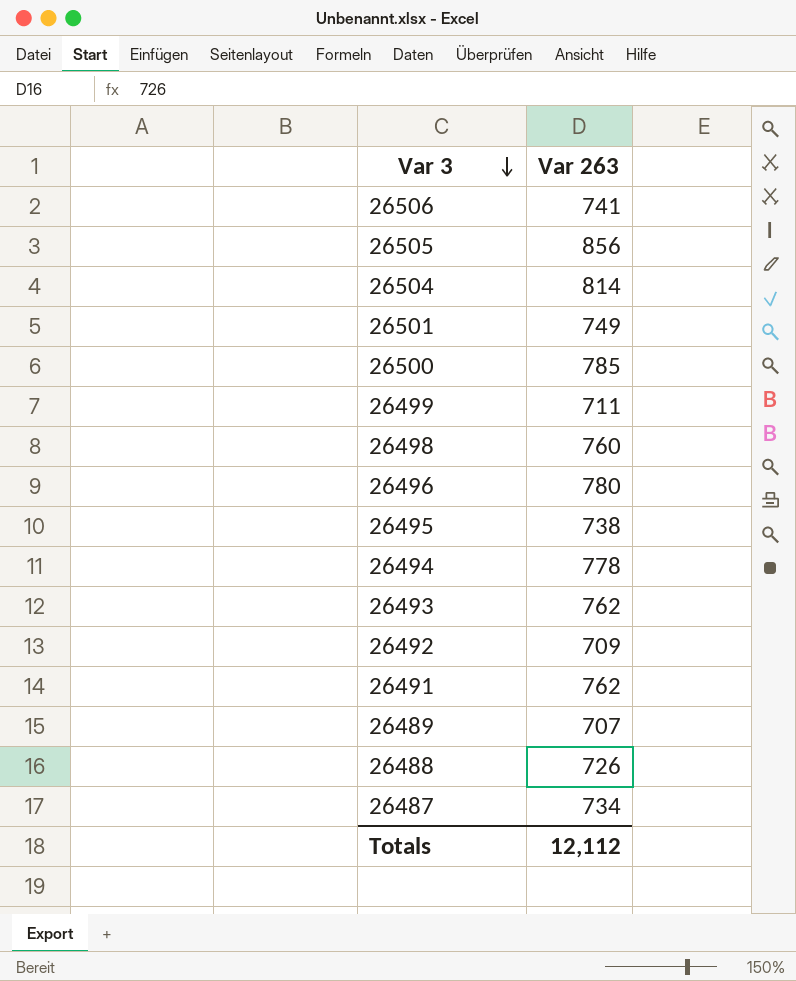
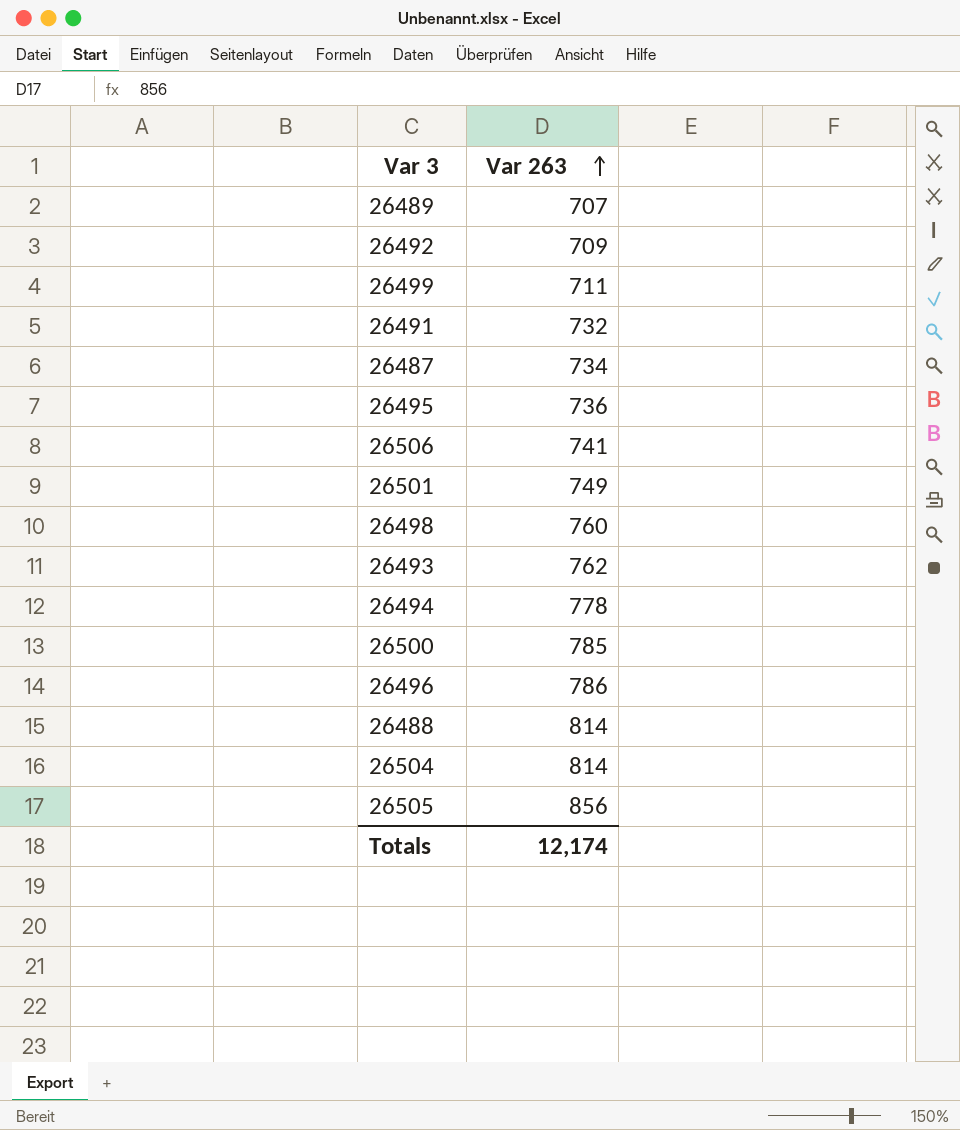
row order: Var 3 descending -> Var 263 ascending
26491 | Var 263: 762 -> 732
26495 | Var 263: 738 -> 736
26496 | Var 263: 780 -> 786
26488 | Var 263: 726 -> 814
Totals | Var 263: 12,112 -> 12,174

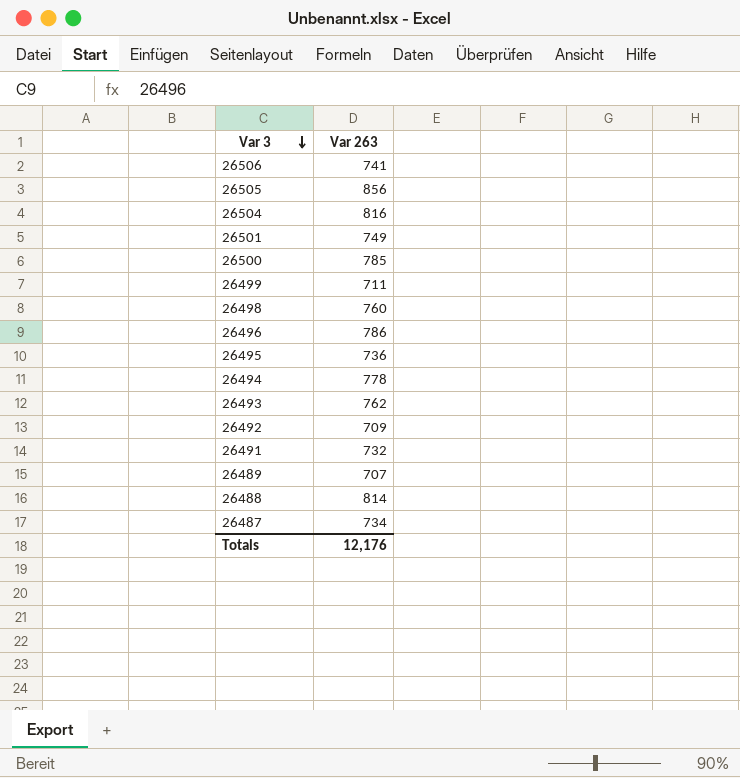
row order: Var 263 ascending -> Var 3 descending
26504 | Var 263: 814 -> 816
Totals | Var 263: 12,174 -> 12,176

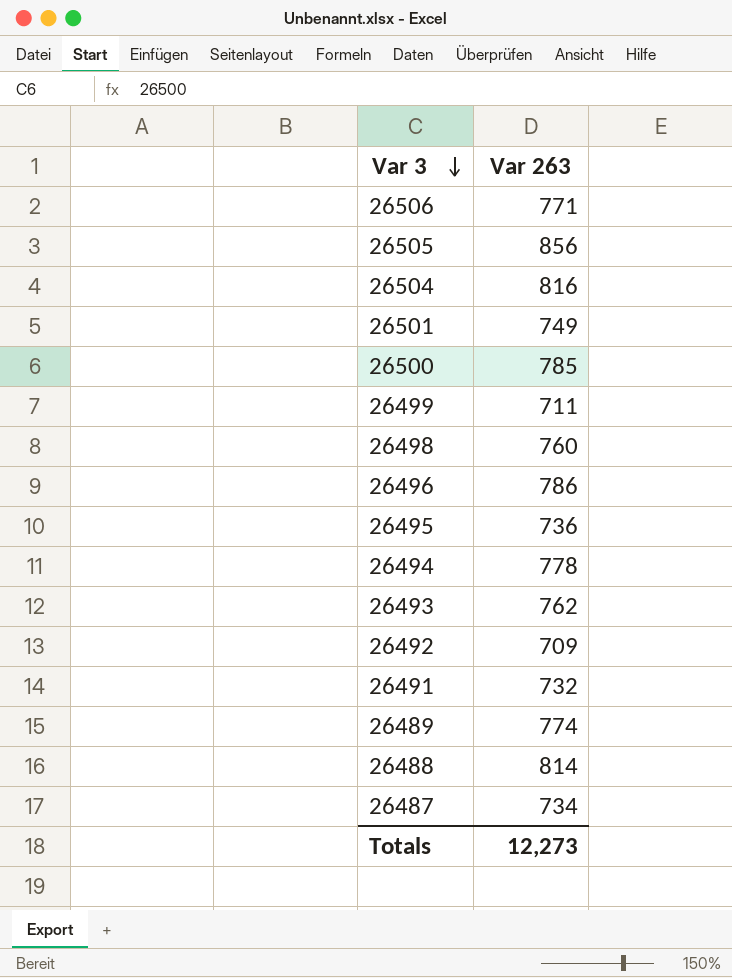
26506 | Var 263: 741 -> 771
26489 | Var 263: 707 -> 774
Totals | Var 263: 12,176 -> 12,273

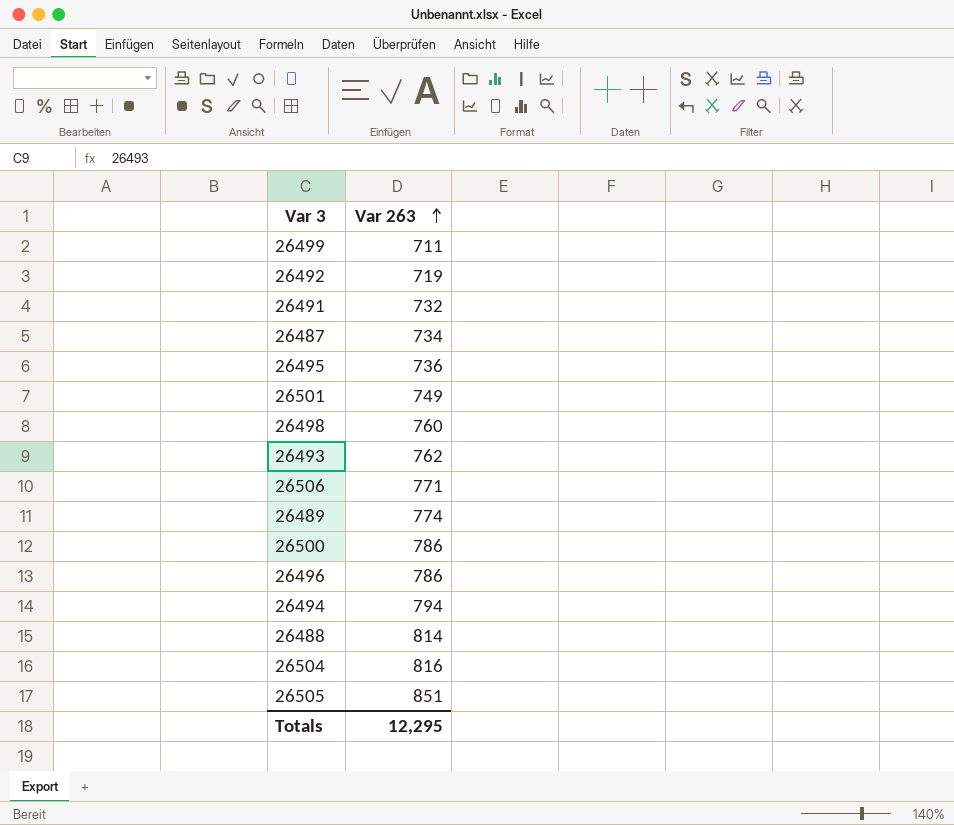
row order: Var 3 descending -> Var 263 ascending
26492 | Var 263: 709 -> 719
26500 | Var 263: 785 -> 786
26494 | Var 263: 778 -> 794
26505 | Var 263: 856 -> 851
Totals | Var 263: 12,273 -> 12,295

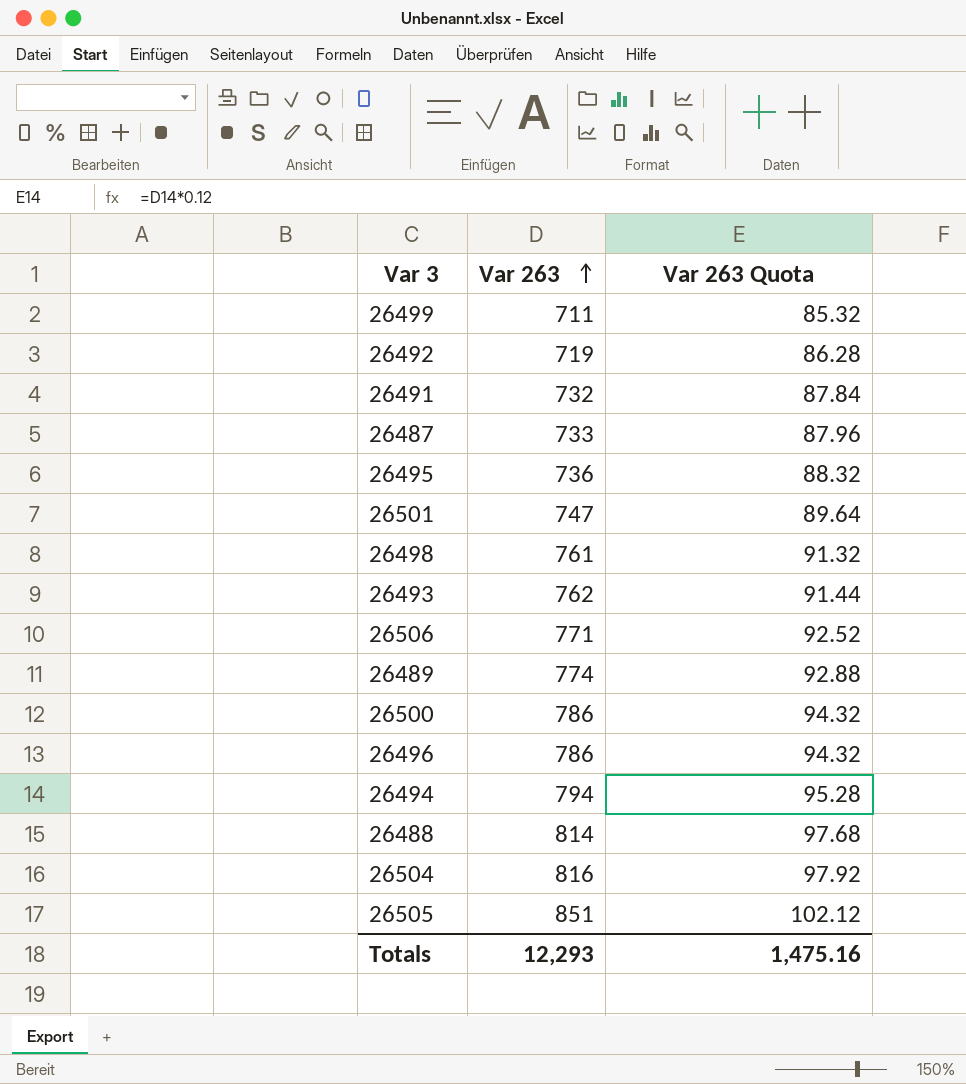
column Var 263 Quota | formula: none -> [Var 263] * 0.12
26487 | Var 263: 734 -> 733
26501 | Var 263: 749 -> 747
26498 | Var 263: 760 -> 761
Totals | Var 263: 12,295 -> 12,293

